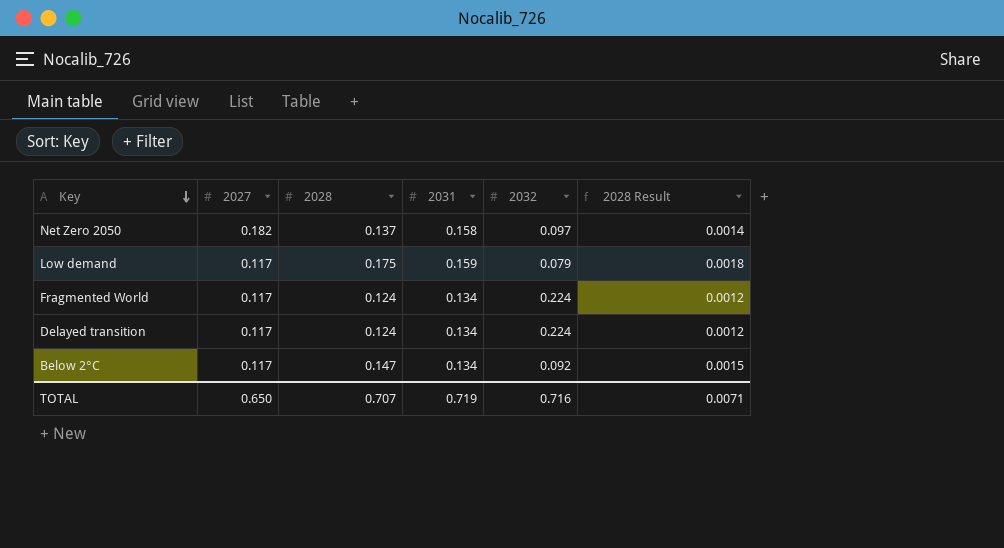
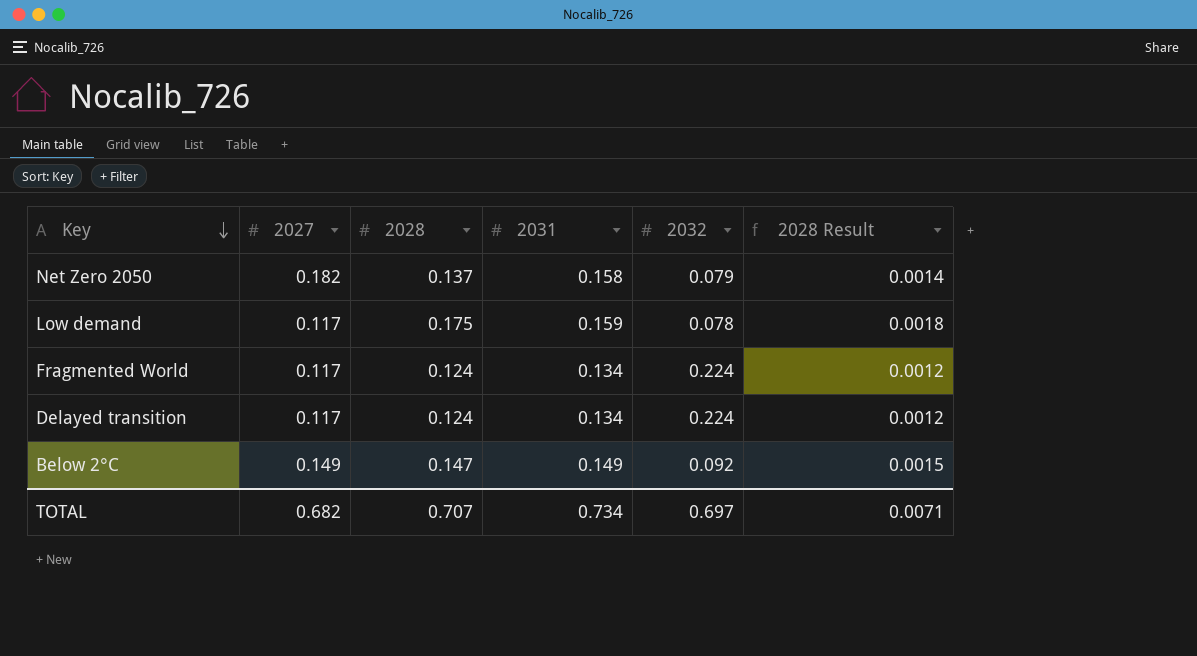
Net Zero 2050 | 2032: 0.097 -> 0.079
Low demand | 2032: 0.079 -> 0.078
Below 2°C | 2027: 0.117 -> 0.149
Below 2°C | 2031: 0.134 -> 0.149
TOTAL | 2027: 0.650 -> 0.682
TOTAL | 2031: 0.719 -> 0.734
TOTAL | 2032: 0.716 -> 0.697

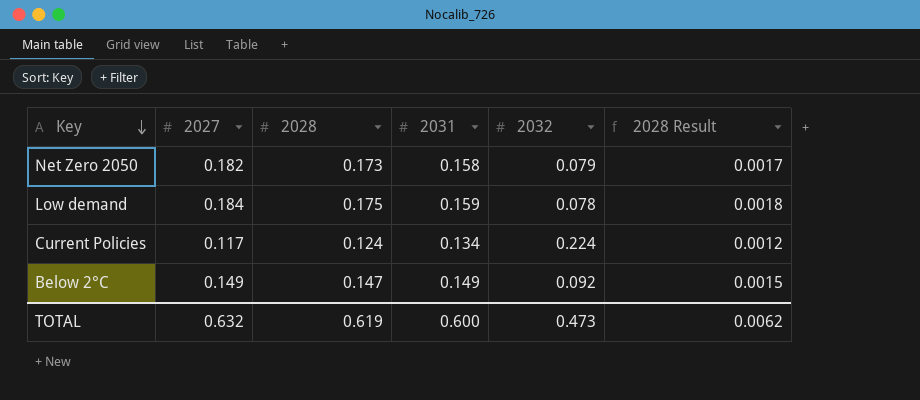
row Fragmented World: 0.117 | 0.124 | 0.134 | 0.224 | 0.0012 -> none
row Delayed transition: 0.117 | 0.124 | 0.134 | 0.224 | 0.0012 -> none
Net Zero 2050 | 2028: 0.137 -> 0.173
Net Zero 2050 | 2028 Result: 0.0014 -> 0.0017
Low demand | 2027: 0.117 -> 0.184
row Current Policies: none -> 0.117 | 0.124 | 0.134 | 0.224 | 0.0012
TOTAL | 2027: 0.682 -> 0.632
TOTAL | 2028: 0.707 -> 0.619
TOTAL | 2031: 0.734 -> 0.600
TOTAL | 2032: 0.697 -> 0.473
TOTAL | 2028 Result: 0.0071 -> 0.0062

